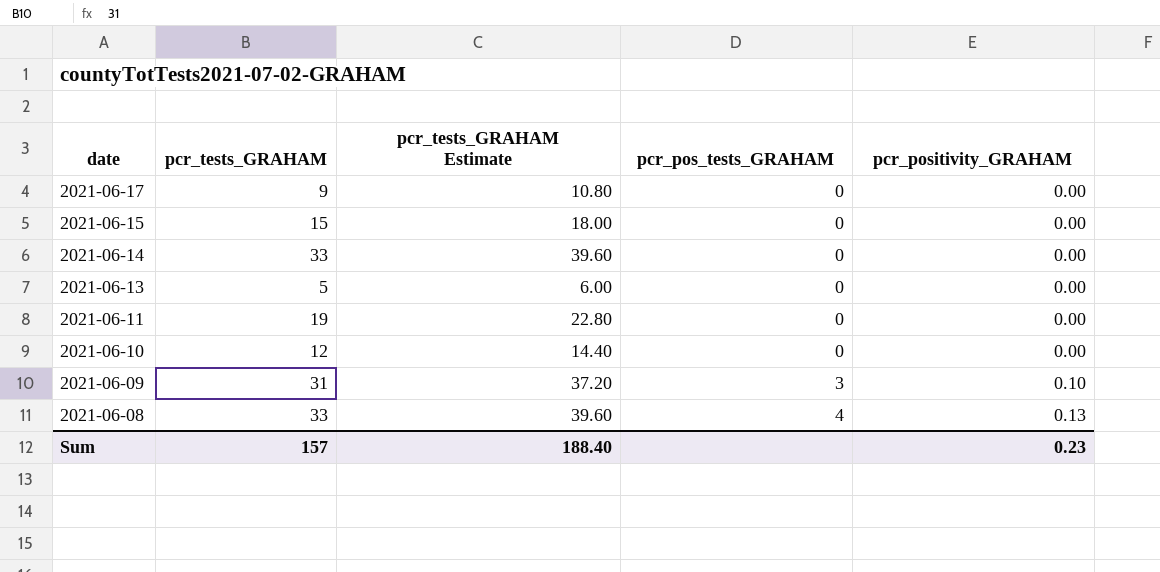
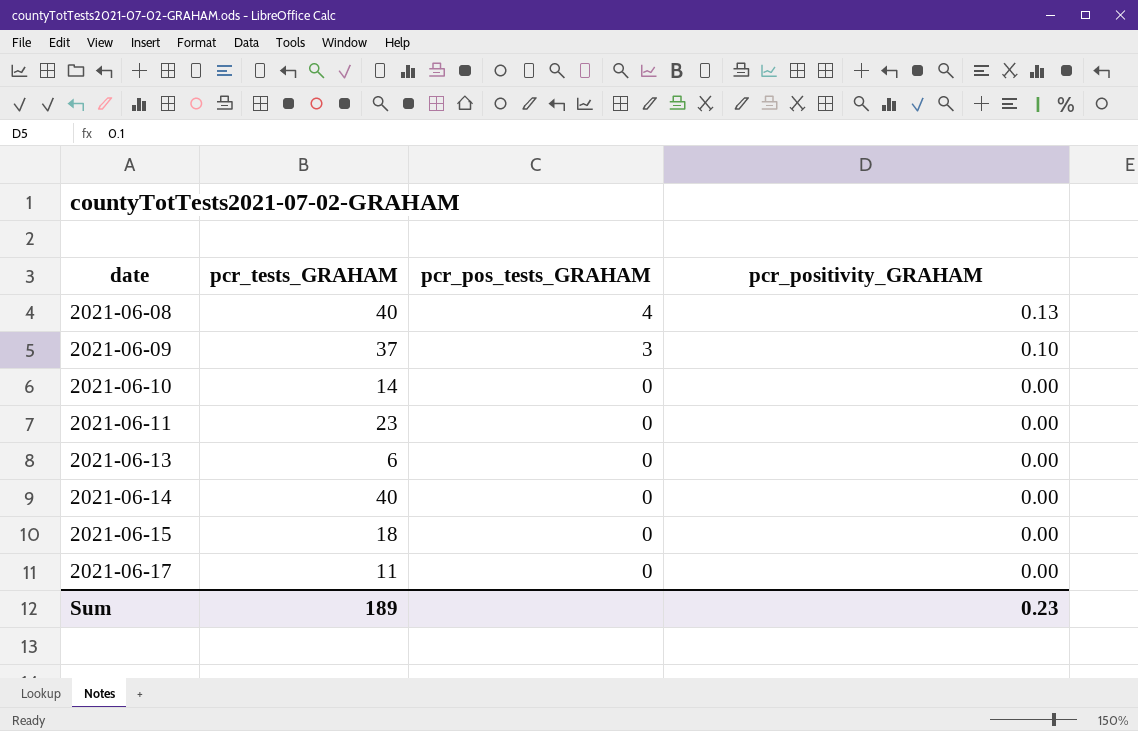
row order: date descending -> date ascending
column pcr_tests_GRAHAM Estimate | formula: [pcr_tests_GRAHAM] * 1.2 -> none
2021-06-08 | pcr_tests_GRAHAM: 33 -> 40
2021-06-09 | pcr_tests_GRAHAM: 31 -> 37
2021-06-10 | pcr_tests_GRAHAM: 12 -> 14
2021-06-11 | pcr_tests_GRAHAM: 19 -> 23
2021-06-13 | pcr_tests_GRAHAM: 5 -> 6
2021-06-14 | pcr_tests_GRAHAM: 33 -> 40
2021-06-15 | pcr_tests_GRAHAM: 15 -> 18
2021-06-17 | pcr_tests_GRAHAM: 9 -> 11
Sum | pcr_tests_GRAHAM: 157 -> 189

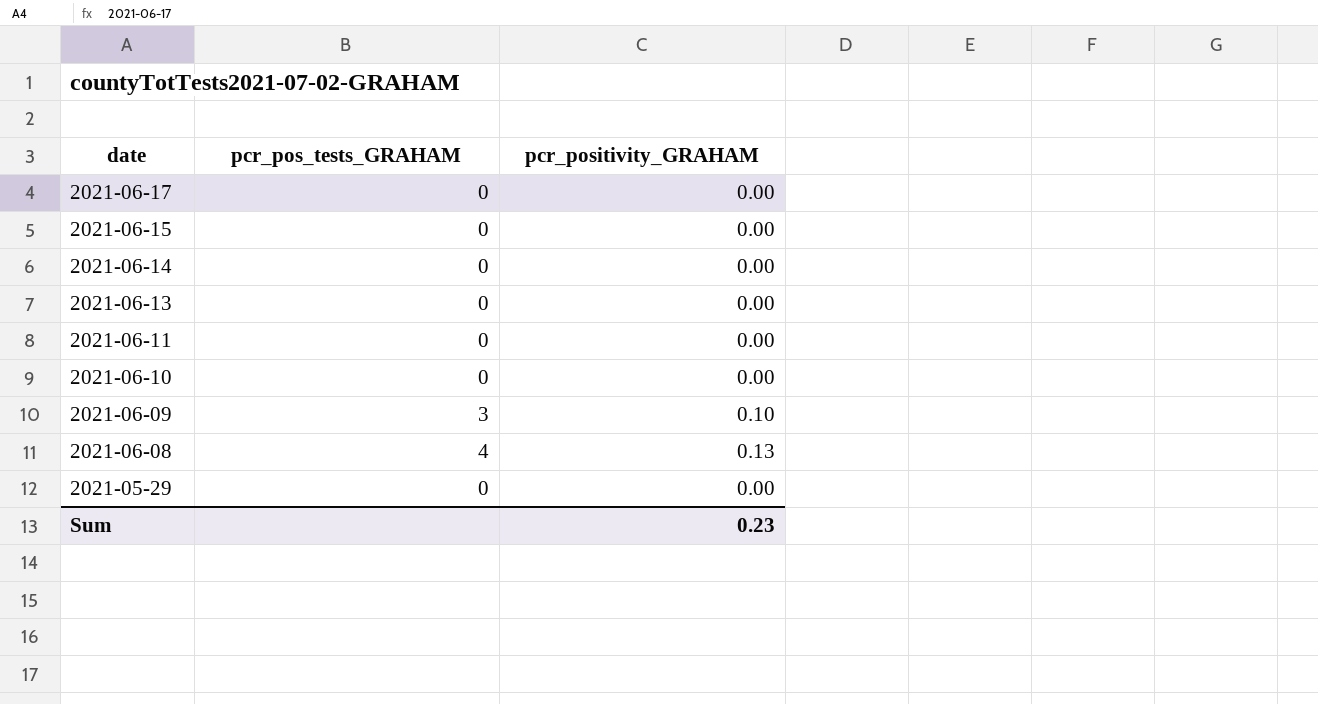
row order: date ascending -> date descending
column pcr_tests_GRAHAM | position: 2 -> none
row 2021-05-29: none -> 0 | 0.00

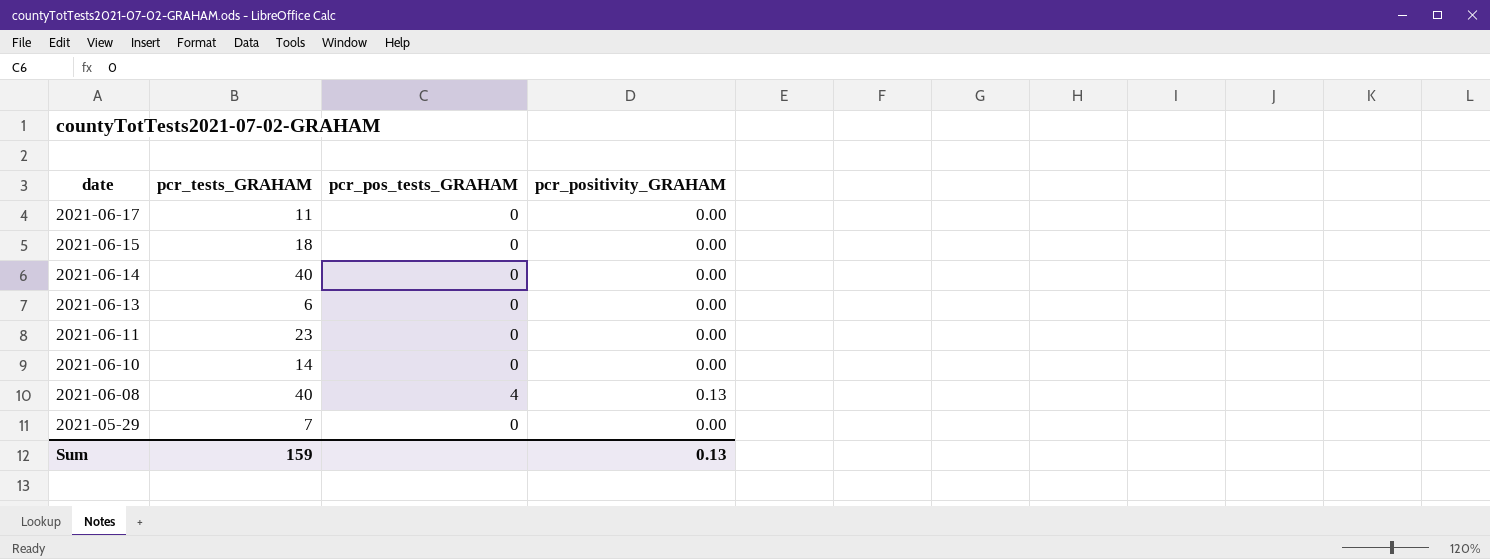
column pcr_tests_GRAHAM | position: none -> 2
row 2021-06-09: 3 | 0.10 -> none
Sum | pcr_positivity_GRAHAM: 0.23 -> 0.13

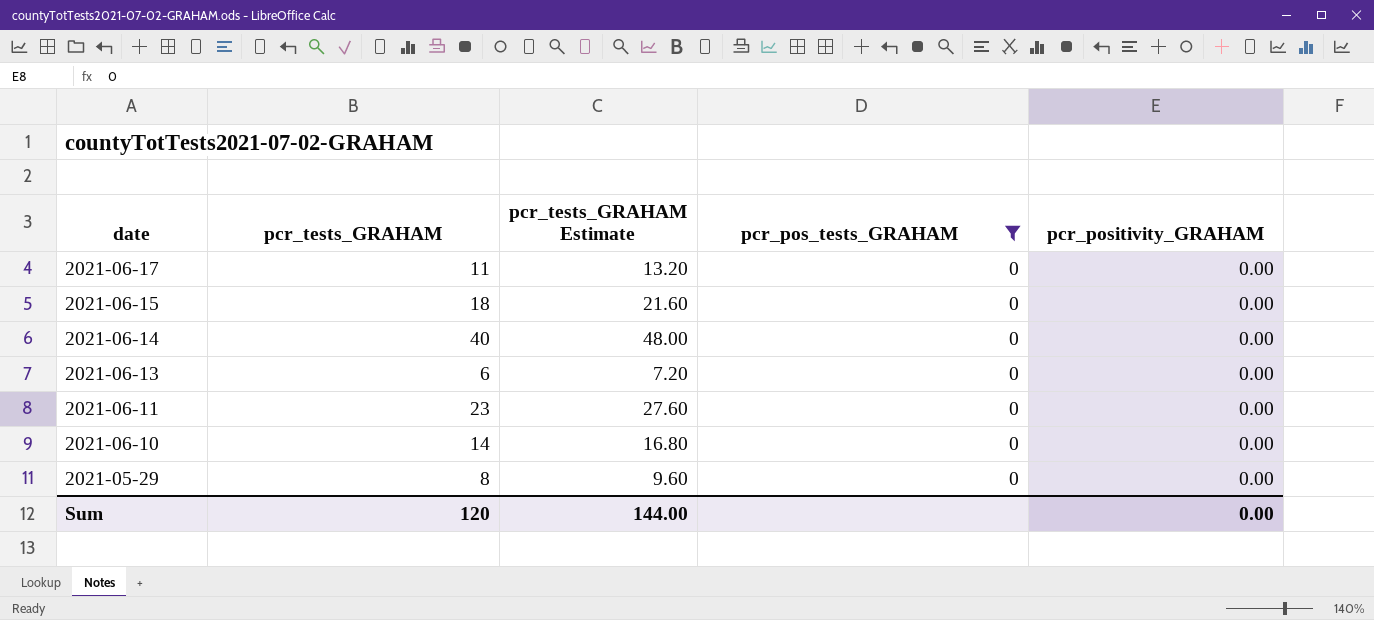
filter: none -> pcr_pos_tests_GRAHAM = 0
column pcr_tests_GRAHAM Estimate | formula: none -> [pcr_tests_GRAHAM] * 1.2
2021-05-29 | pcr_tests_GRAHAM: 7 -> 8
Sum | pcr_tests_GRAHAM: 159 -> 120
Sum | pcr_positivity_GRAHAM: 0.13 -> 0.00

